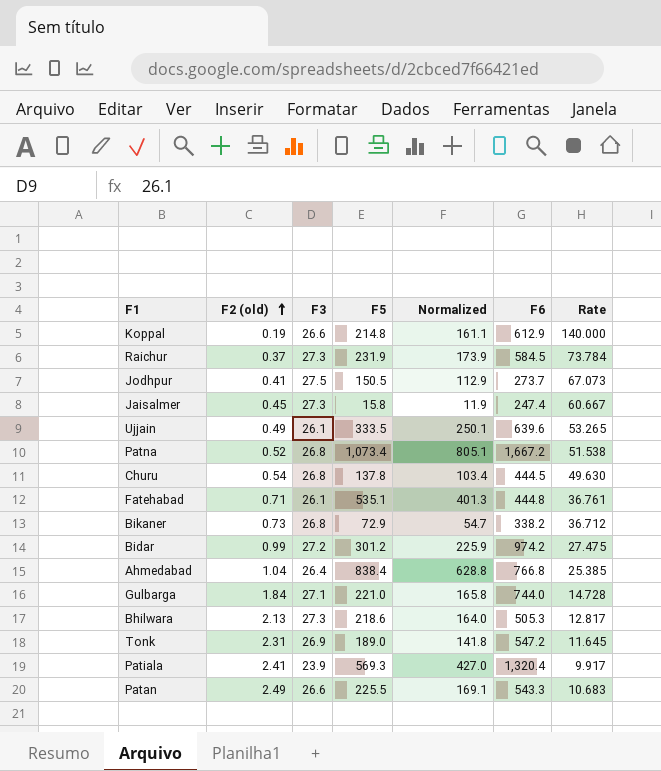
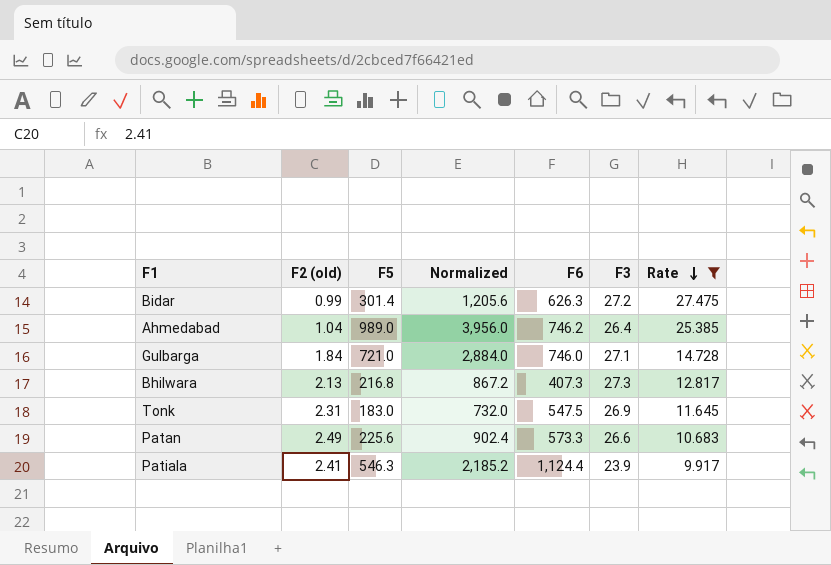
filter: none -> Rate <= 27.475
row order: F2 (old) ascending -> Rate descending
column Normalized | formula: [F5] * 0.75 -> [F5] * 4
column F3 | position: 3 -> 6
Bidar | F5: 301.2 -> 301.4
Bidar | F6: 974.2 -> 626.3
Ahmedabad | F5: 838.4 -> 989.0
Ahmedabad | F6: 766.8 -> 746.2
Gulbarga | F5: 221.0 -> 721.0
Gulbarga | F6: 744.0 -> 746.0
Bhilwara | F5: 218.6 -> 216.8
Bhilwara | F6: 505.3 -> 407.3
Tonk | F5: 189.0 -> 183.0
Tonk | F6: 547.2 -> 547.5
Patan | F5: 225.5 -> 225.6
Patan | F6: 543.3 -> 573.3
Patiala | F5: 569.3 -> 546.3
Patiala | F6: 1,320.4 -> 1,124.4

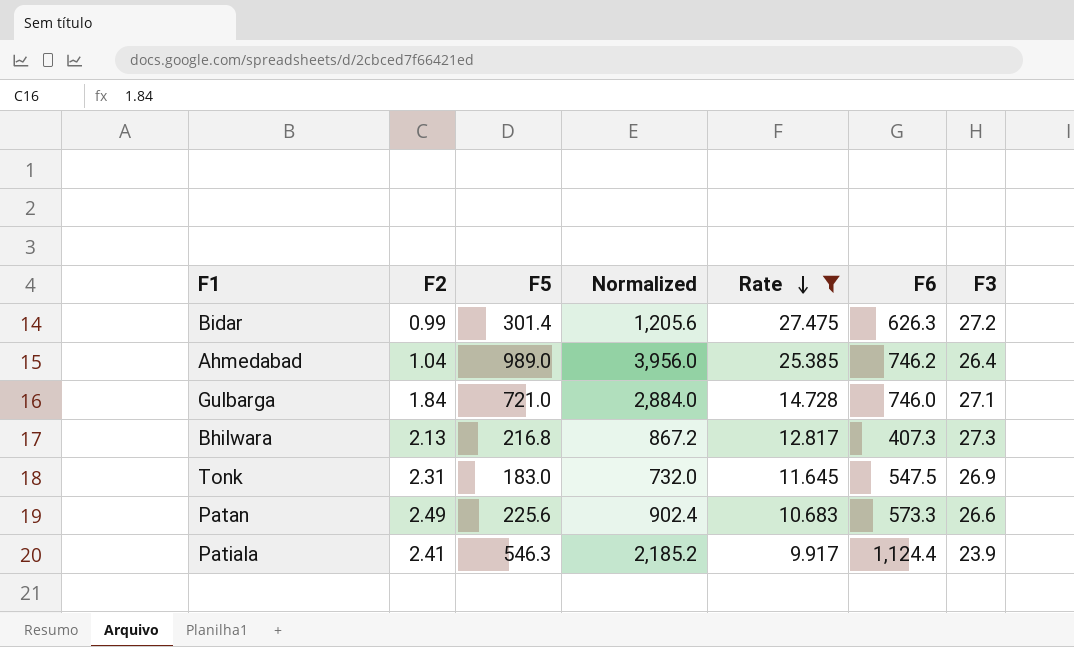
column name: F2 (old) -> F2
column Rate | position: 7 -> 5

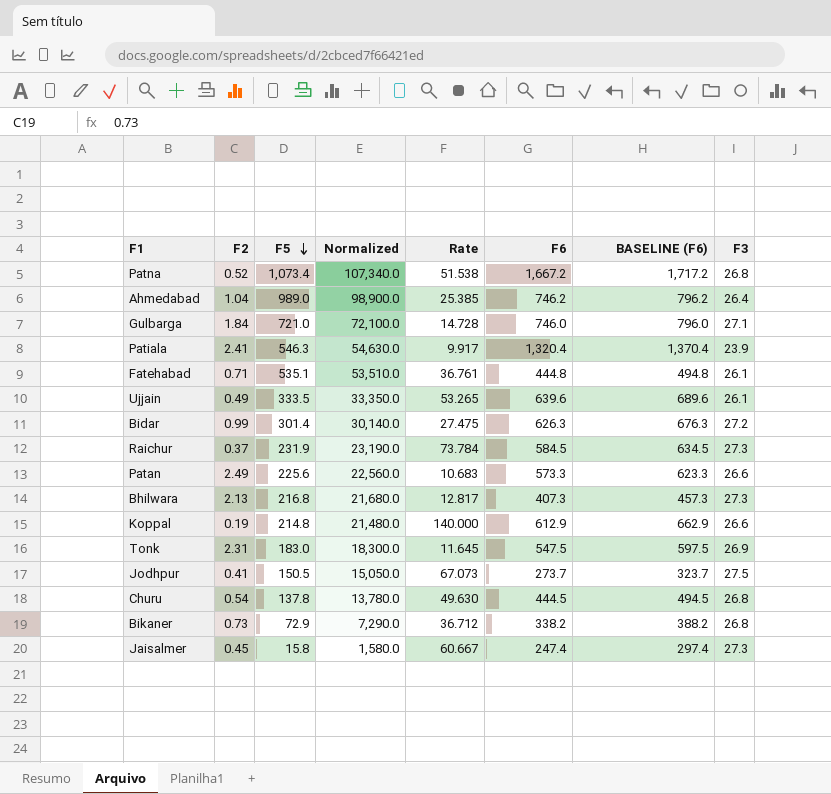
filter: Rate <= 27.475 -> none
row order: Rate descending -> F5 descending
column Normalized | formula: [F5] * 4 -> [F5] * 100
column BASELINE (F6) | formula: none -> [F6] + 50
Patiala | F6: 1,124.4 -> 1,320.4

